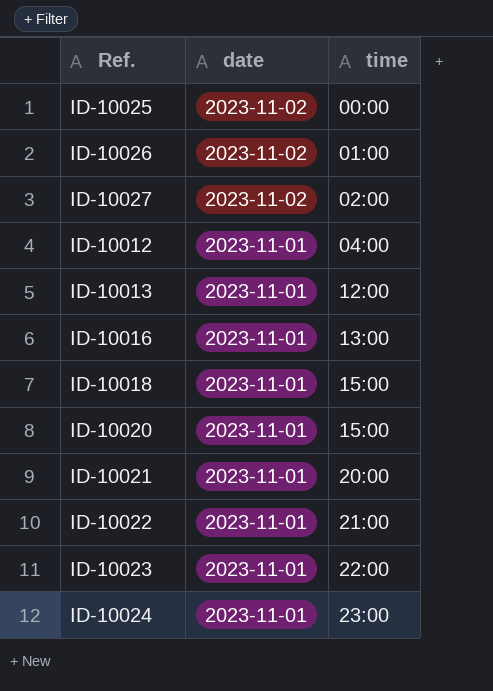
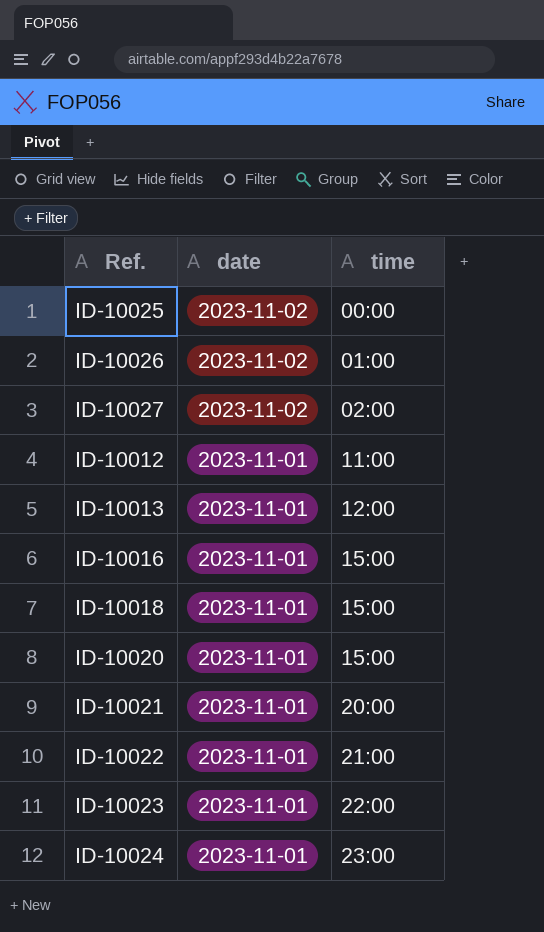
ID-10012 | time: 04:00 -> 11:00
ID-10016 | time: 13:00 -> 15:00

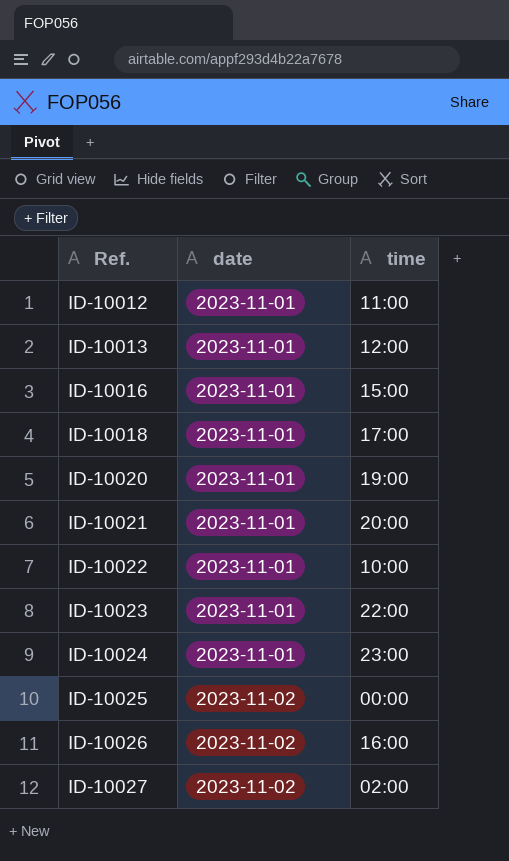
row order: date descending -> Ref. ascending
ID-10018 | time: 15:00 -> 17:00
ID-10020 | time: 15:00 -> 19:00
ID-10022 | time: 21:00 -> 10:00
ID-10026 | time: 01:00 -> 16:00

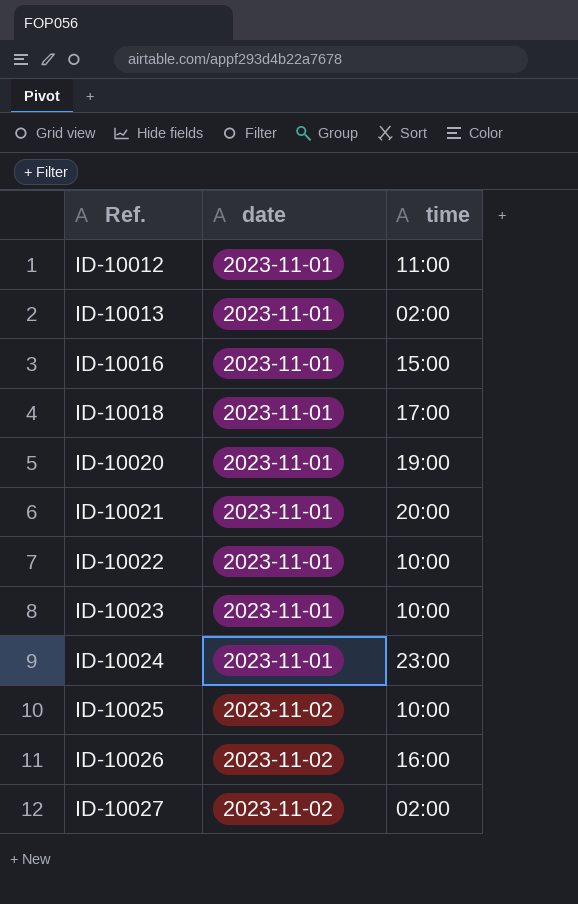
ID-10013 | time: 12:00 -> 02:00
ID-10023 | time: 22:00 -> 10:00
ID-10025 | time: 00:00 -> 10:00

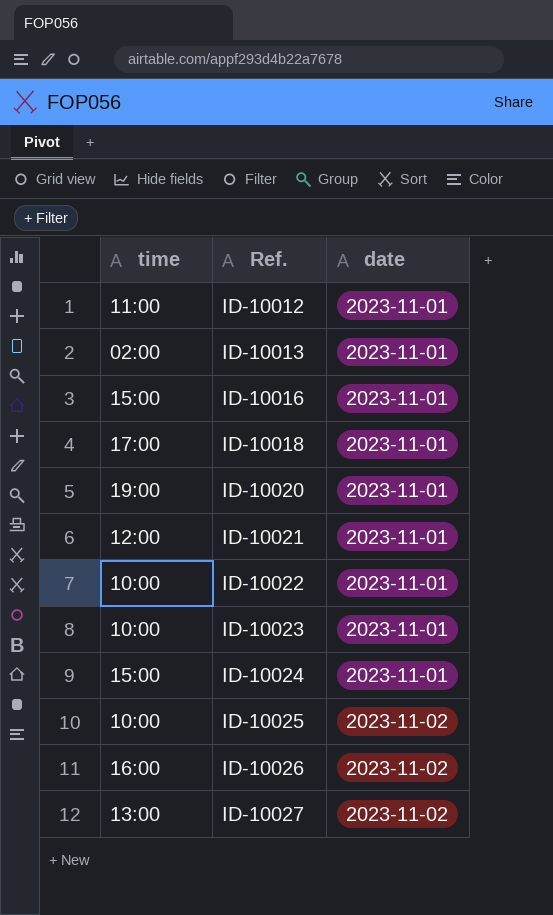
column time | position: 3 -> 1
ID-10021 | time: 20:00 -> 12:00
ID-10024 | time: 23:00 -> 15:00
ID-10027 | time: 02:00 -> 13:00

